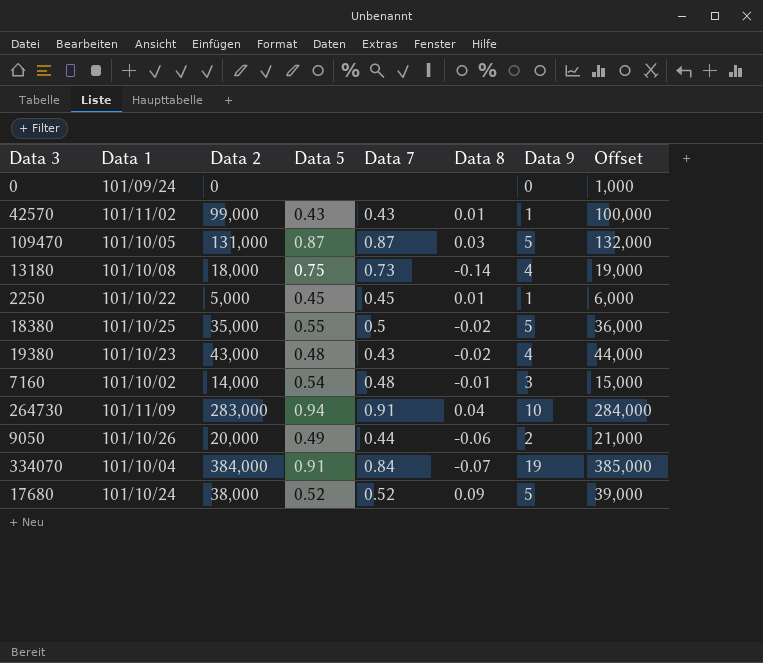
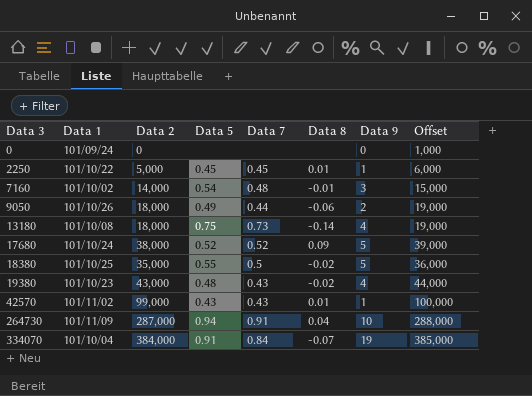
row order: none -> Data 3 ascending
row 109470: 101/10/05 | 131,000 | 0.87 | 0.87 | 0.03 | 5 | 132,000 -> none
9050 | Data 2: 20,000 -> 18,000
9050 | Offset: 21,000 -> 19,000
264730 | Data 2: 283,000 -> 287,000
264730 | Offset: 284,000 -> 288,000

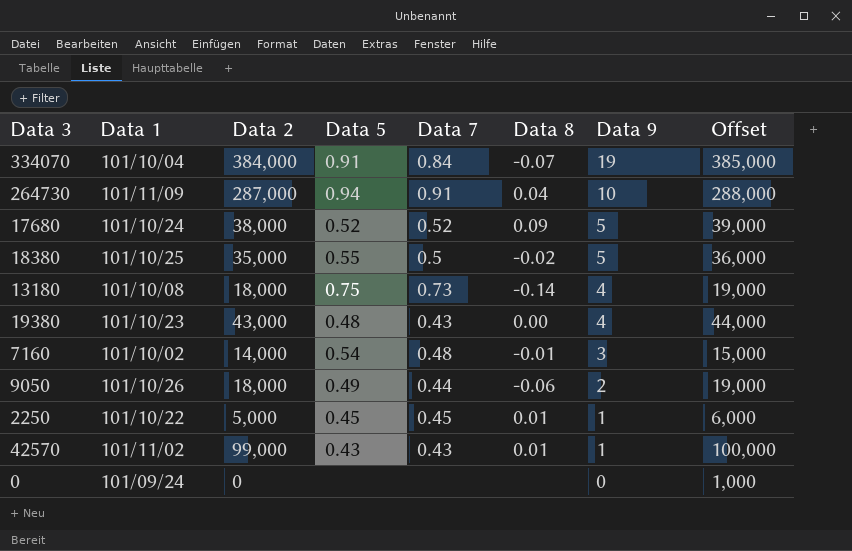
row order: Data 3 ascending -> Data 9 descending
19380 | Data 8: -0.02 -> 0.00

